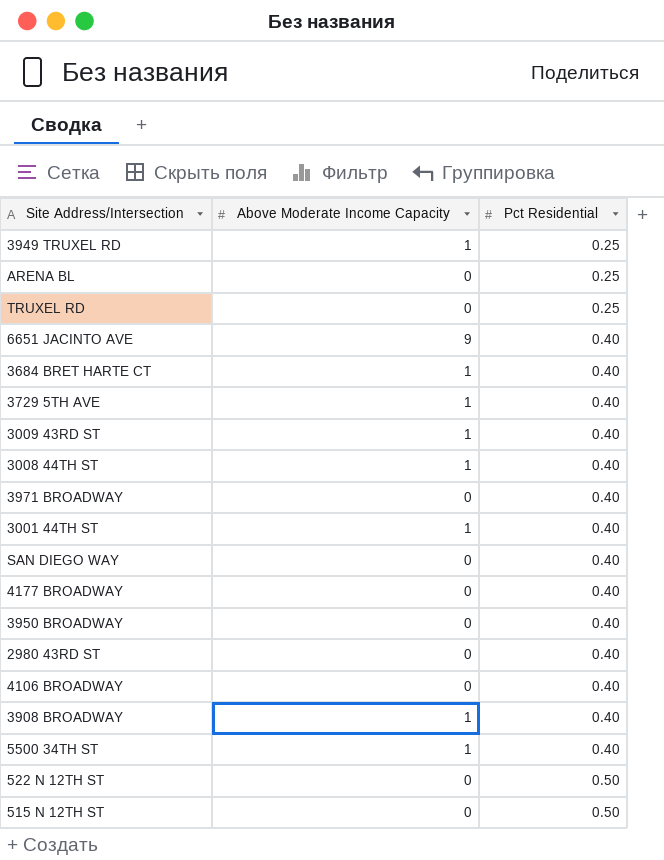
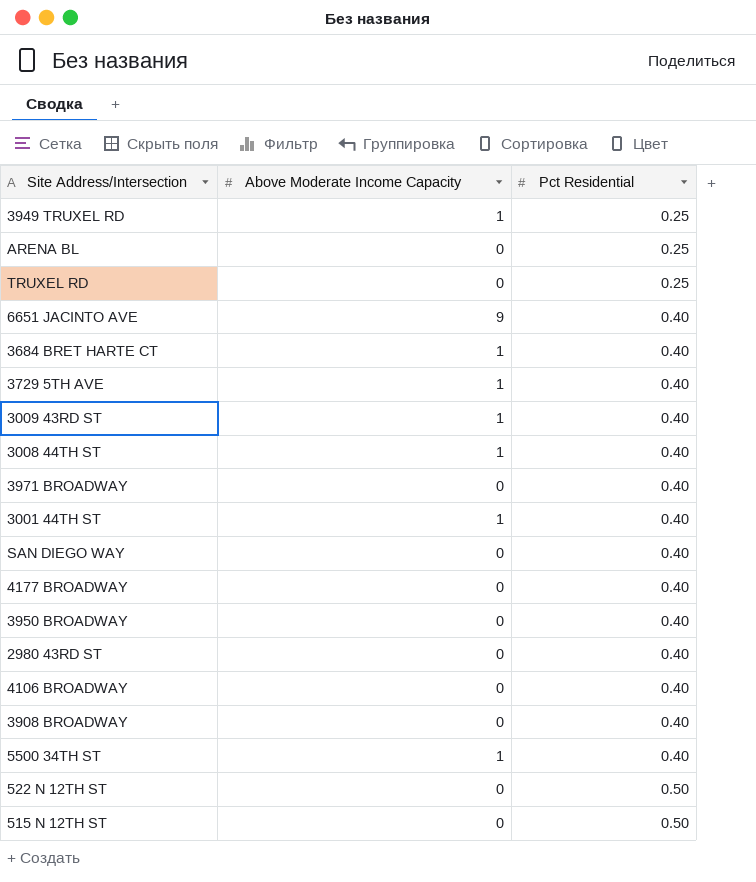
3908 BROADWAY | Above Moderate Income Capacity: 1 -> 0

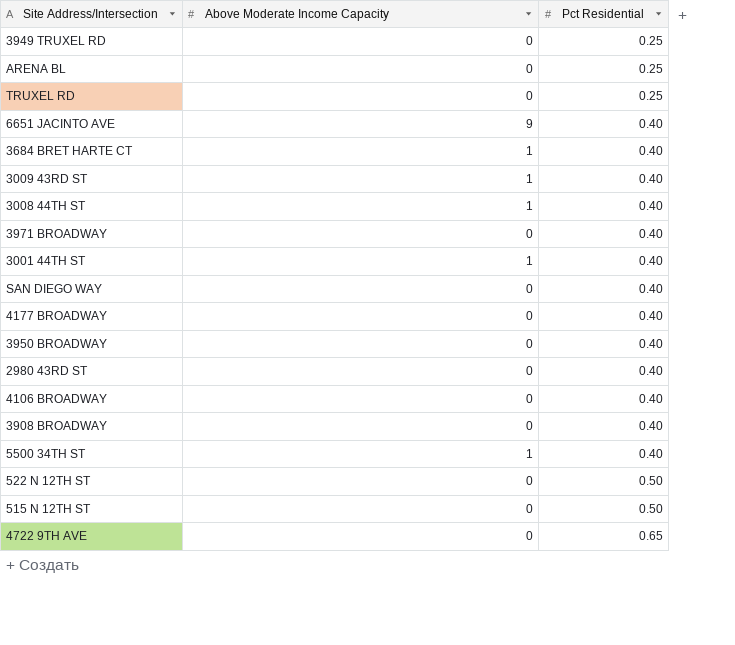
row 3729 5TH AVE: 1 | 0.40 -> none
3949 TRUXEL RD | Above Moderate Income Capacity: 1 -> 0
row 4722 9TH AVE: none -> 0 | 0.65

